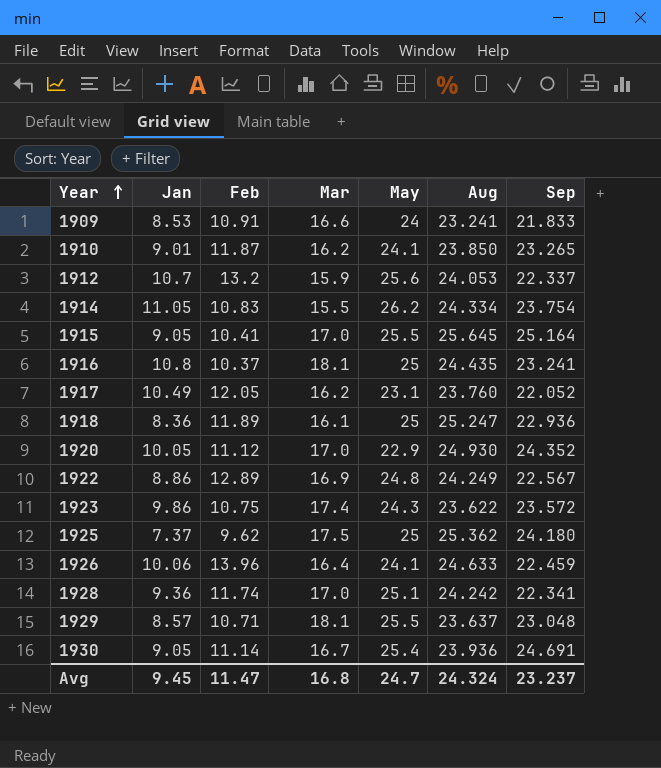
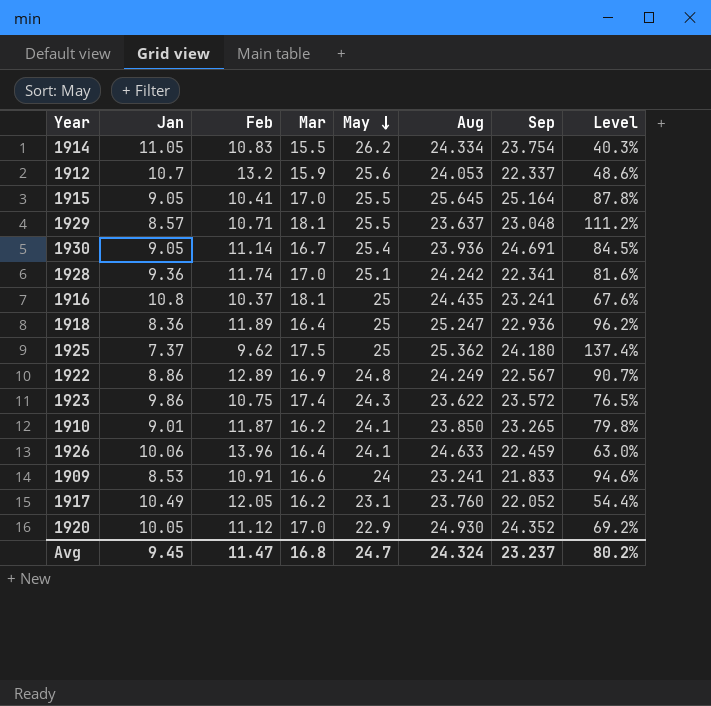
row order: Year ascending -> May descending
column Level | formula: none -> ([Mar] - [Jan]) / [Jan]
1918 | Mar: 16.1 -> 16.4

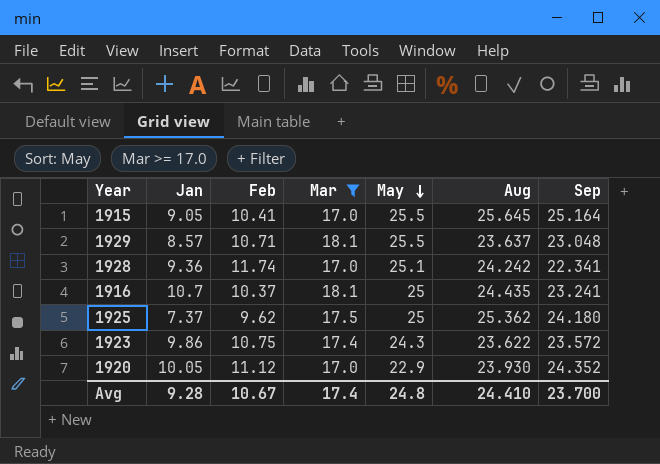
filter: none -> Mar >= 17.0
column Level | formula: ([Mar] - [Jan]) / [Jan] -> none
1916 | Jan: 10.8 -> 10.7
1920 | Aug: 24.930 -> 23.930
Avg | Jan: 9.45 -> 9.28
Avg | Feb: 11.47 -> 10.67
Avg | Mar: 16.8 -> 17.4
Avg | May: 24.7 -> 24.8
Avg | Aug: 24.324 -> 24.410
Avg | Sep: 23.237 -> 23.700

